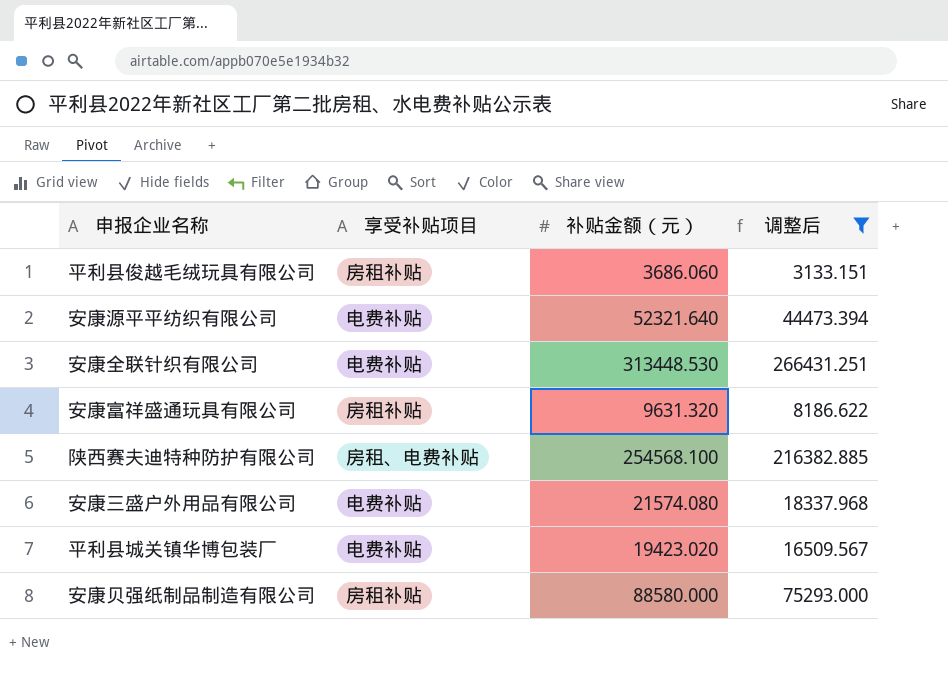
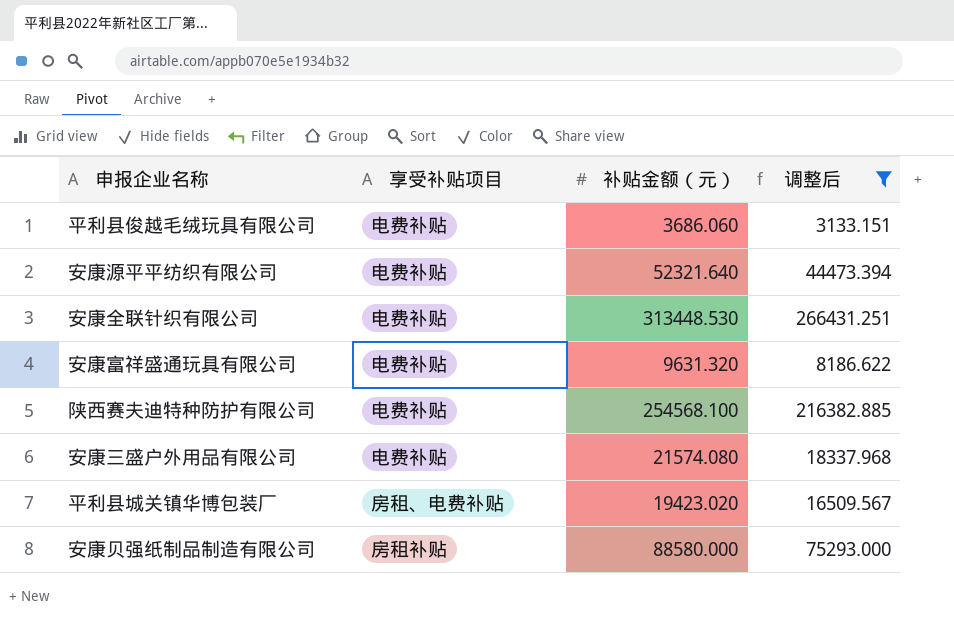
平利县俊越毛绒玩具有限公司 | 享受补贴项目: 房租补贴 -> 电费补贴
安康富祥盛通玩具有限公司 | 享受补贴项目: 房租补贴 -> 电费补贴
陕西赛夫迪特种防护有限公司 | 享受补贴项目: 房租、电费补贴 -> 电费补贴
平利县城关镇华博包装厂 | 享受补贴项目: 电费补贴 -> 房租、电费补贴

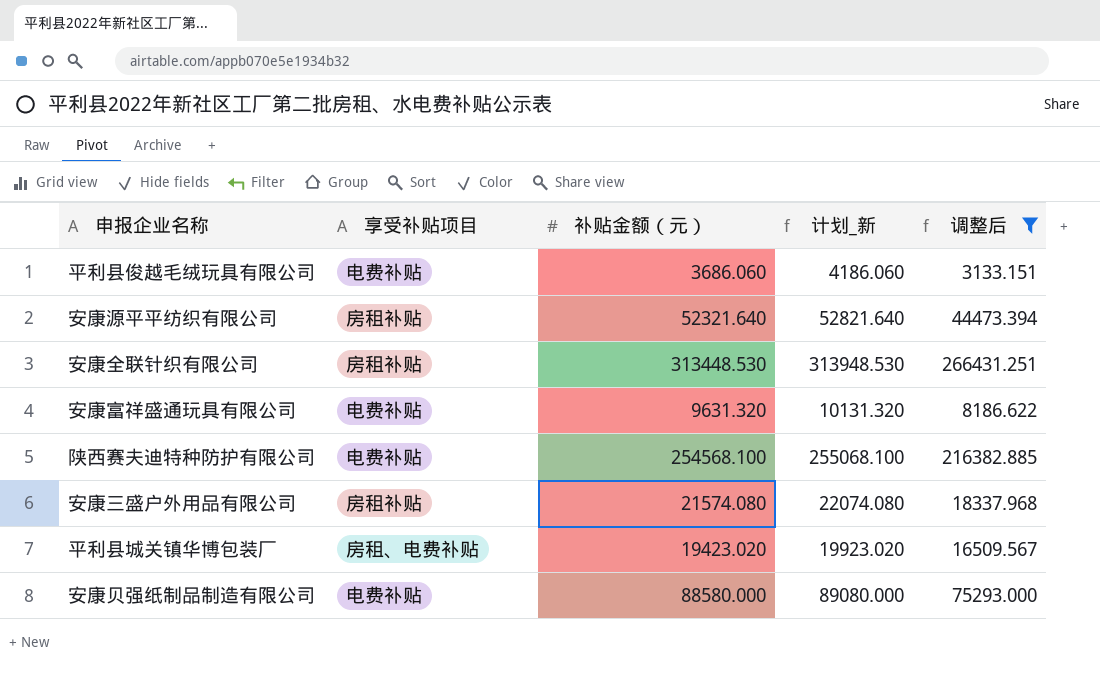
column 计划_新 | formula: none -> [补贴金额（元）] + 500
安康源平平纺织有限公司 | 享受补贴项目: 电费补贴 -> 房租补贴
安康全联针织有限公司 | 享受补贴项目: 电费补贴 -> 房租补贴
安康三盛户外用品有限公司 | 享受补贴项目: 电费补贴 -> 房租补贴
安康贝强纸制品制造有限公司 | 享受补贴项目: 房租补贴 -> 电费补贴

